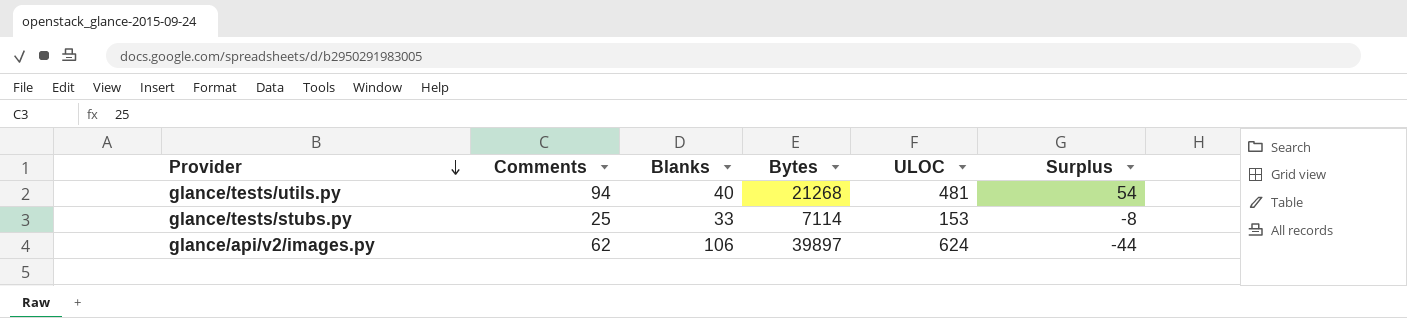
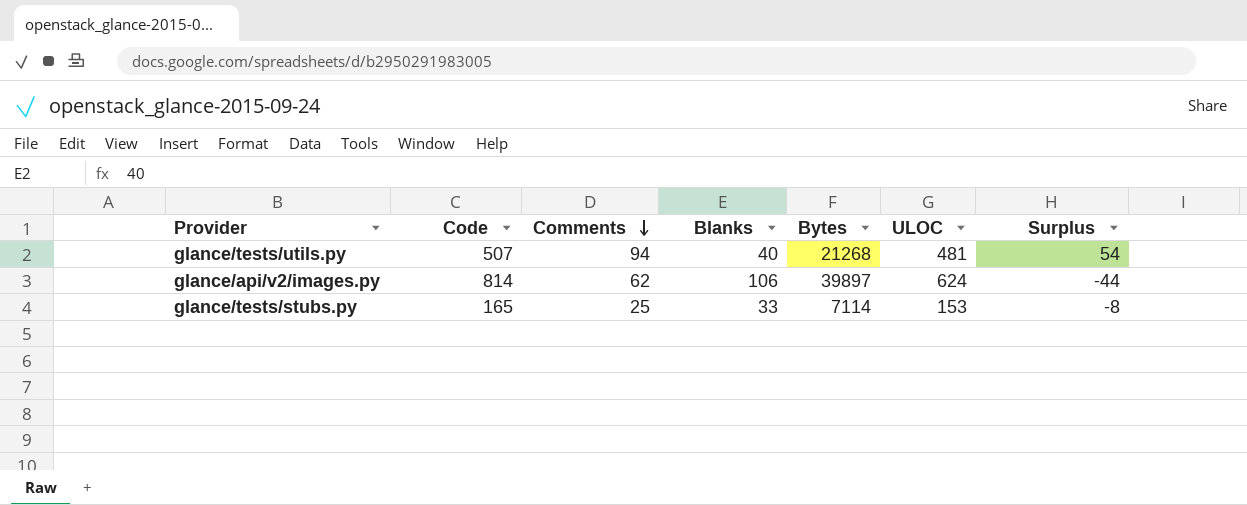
row order: Provider descending -> Comments descending
column Code | position: none -> 2

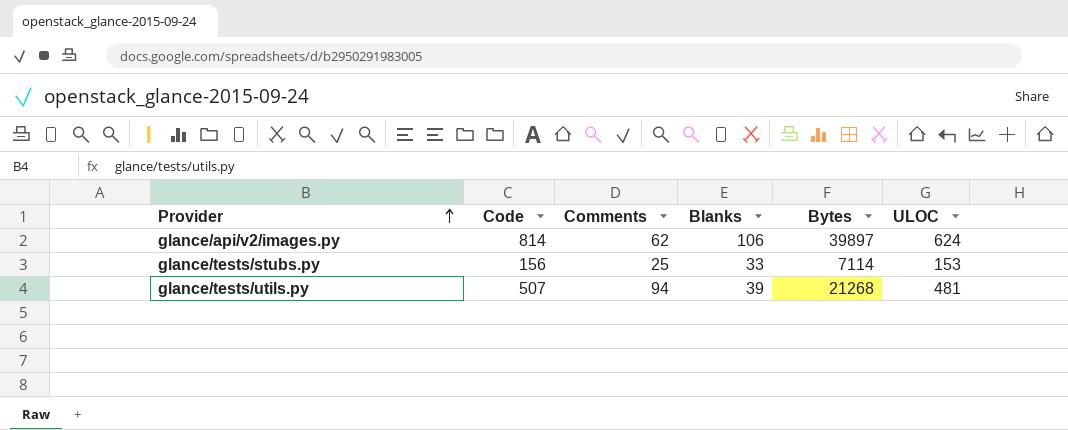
row order: Comments descending -> Provider ascending
column Surplus | formula: [Comments] - [Blanks] -> none
glance/tests/stubs.py | Code: 165 -> 156
glance/tests/utils.py | Blanks: 40 -> 39

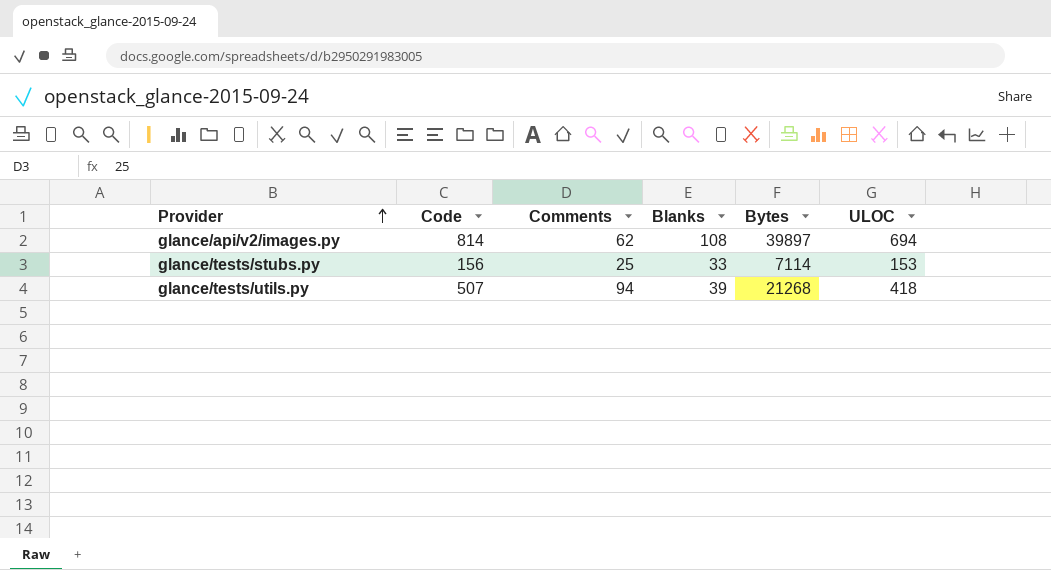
glance/api/v2/images.py | Blanks: 106 -> 108
glance/api/v2/images.py | ULOC: 624 -> 694
glance/tests/utils.py | ULOC: 481 -> 418

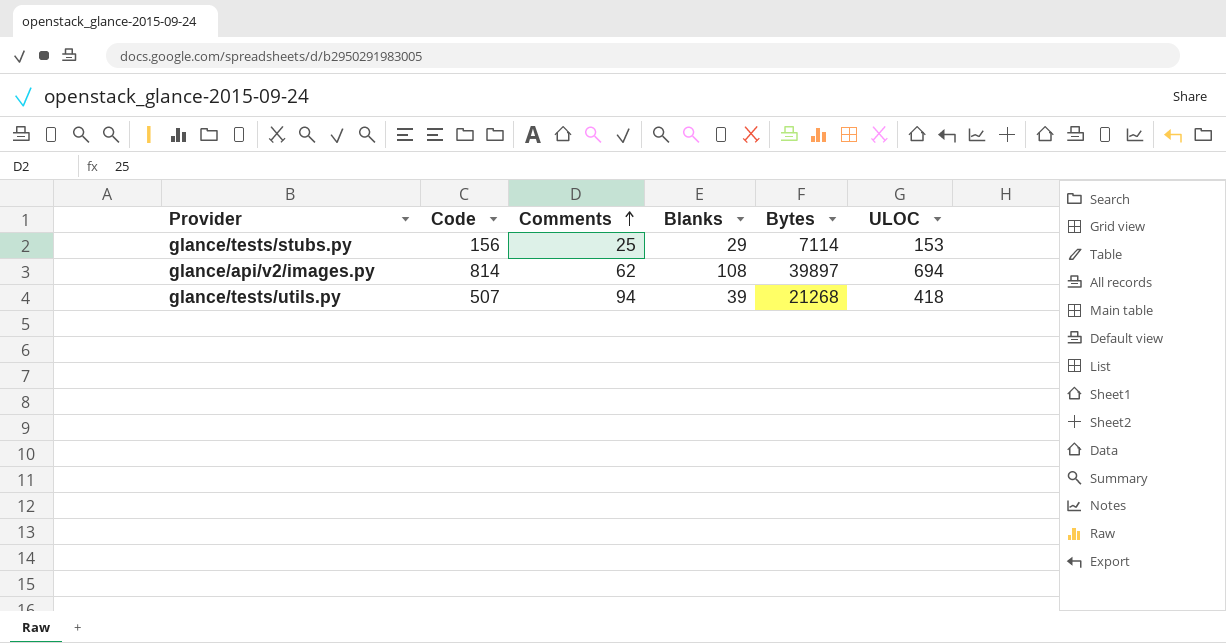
row order: Provider ascending -> Comments ascending
glance/tests/stubs.py | Blanks: 33 -> 29

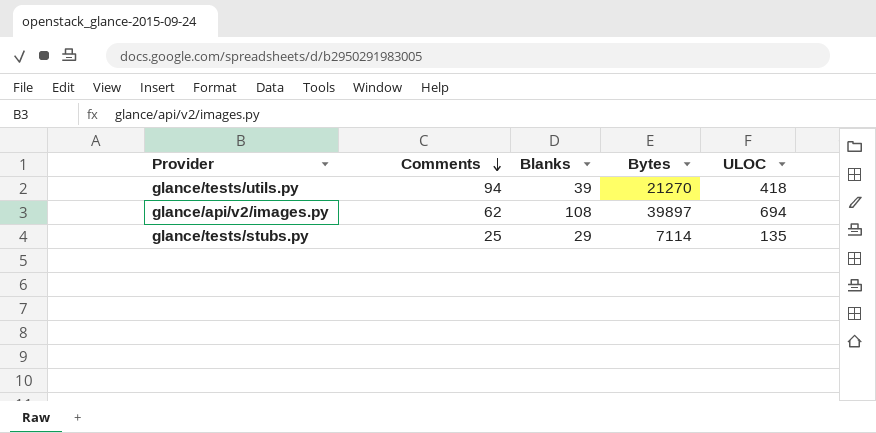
row order: Comments ascending -> Comments descending
column Code | position: 2 -> none
glance/tests/utils.py | Bytes: 21268 -> 21270
glance/tests/stubs.py | ULOC: 153 -> 135

